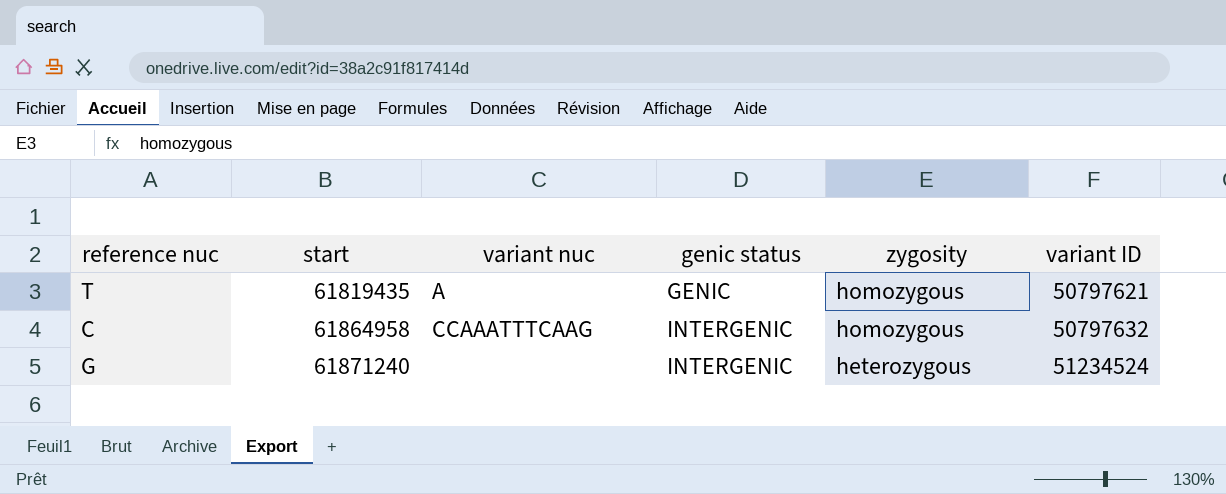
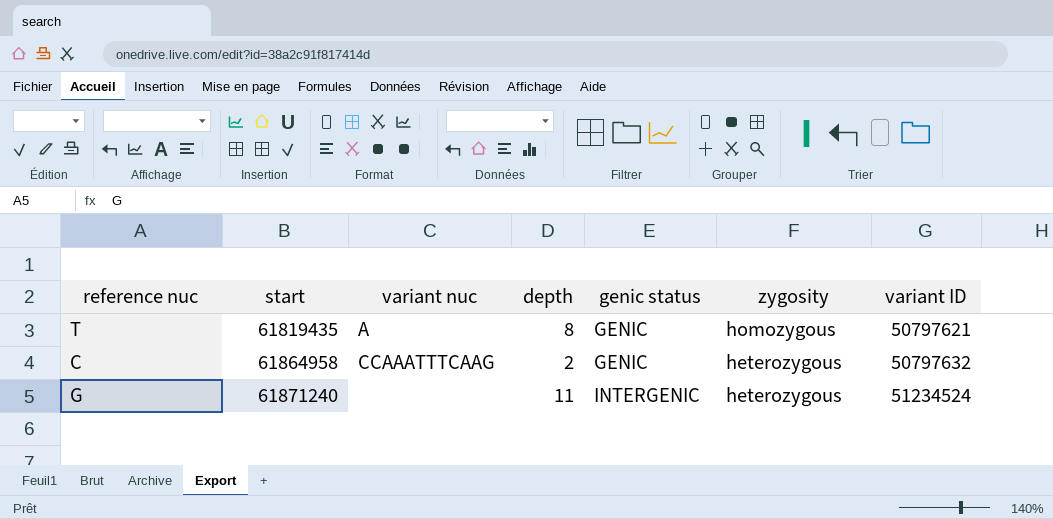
column depth | position: none -> 4
C | genic status: INTERGENIC -> GENIC
C | zygosity: homozygous -> heterozygous

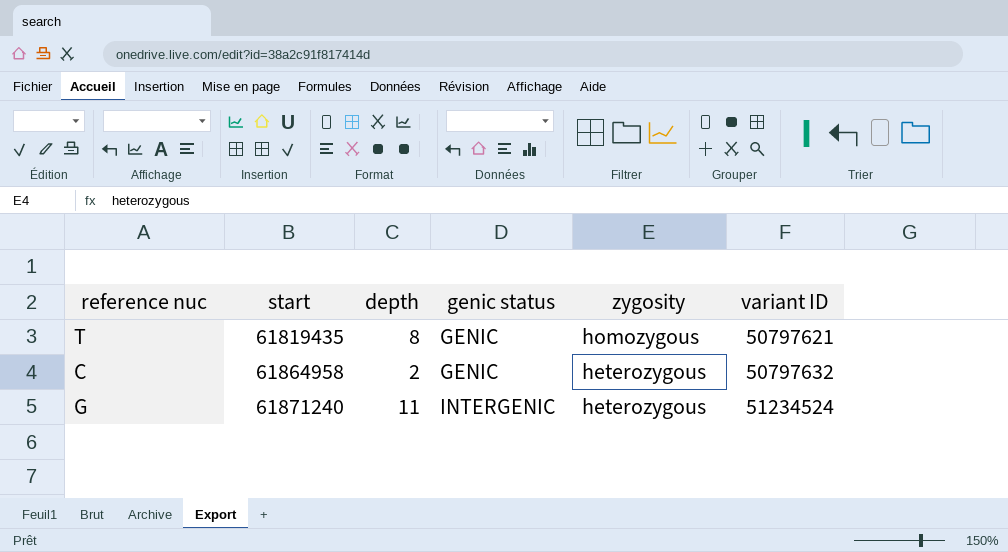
column variant nuc | position: 3 -> none

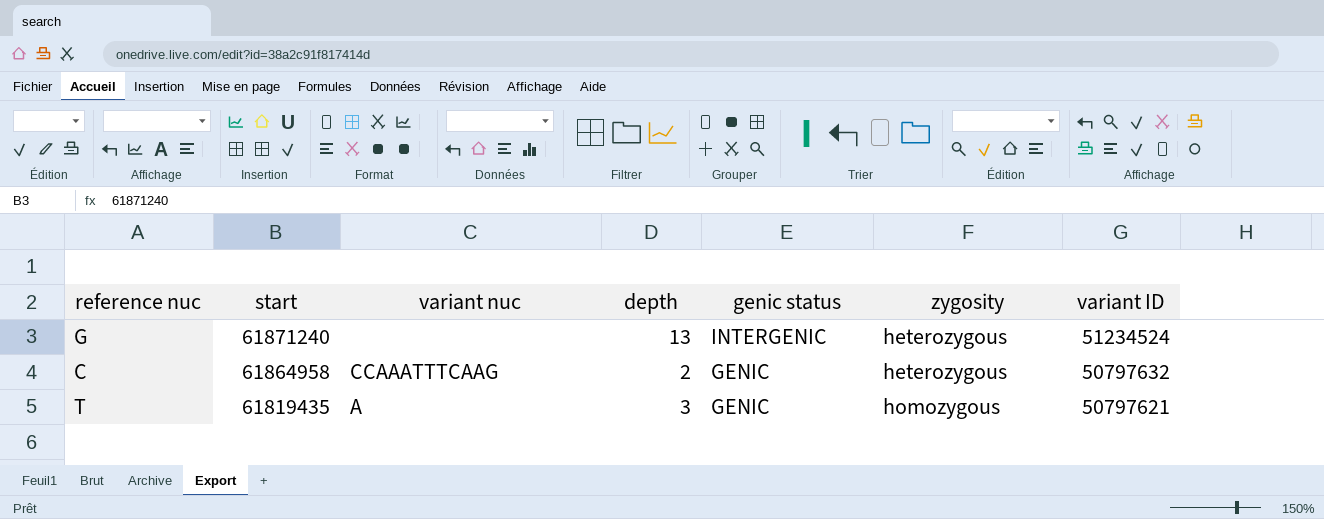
row order: start ascending -> start descending
column variant nuc | position: none -> 3
G | depth: 11 -> 13
T | depth: 8 -> 3

